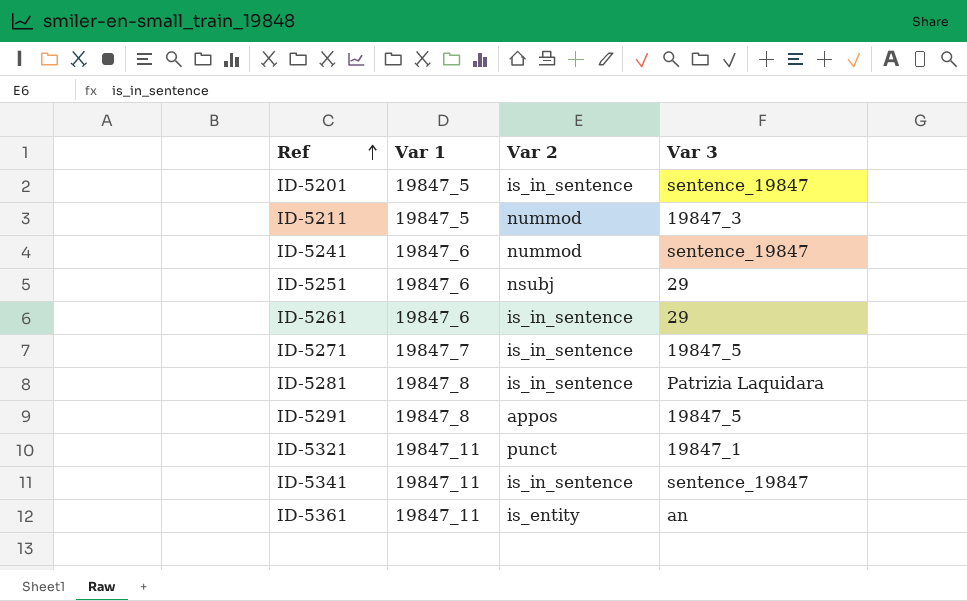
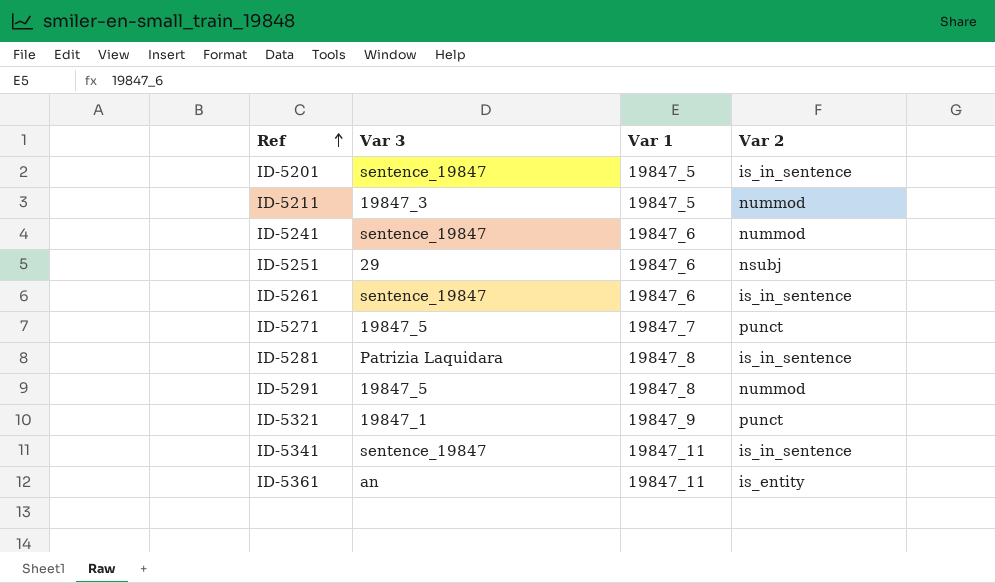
column Var 3 | position: 4 -> 2
ID-5261 | Var 3: 29 -> sentence_19847
ID-5271 | Var 2: is_in_sentence -> punct
ID-5291 | Var 2: appos -> nummod
ID-5321 | Var 1: 19847_11 -> 19847_9

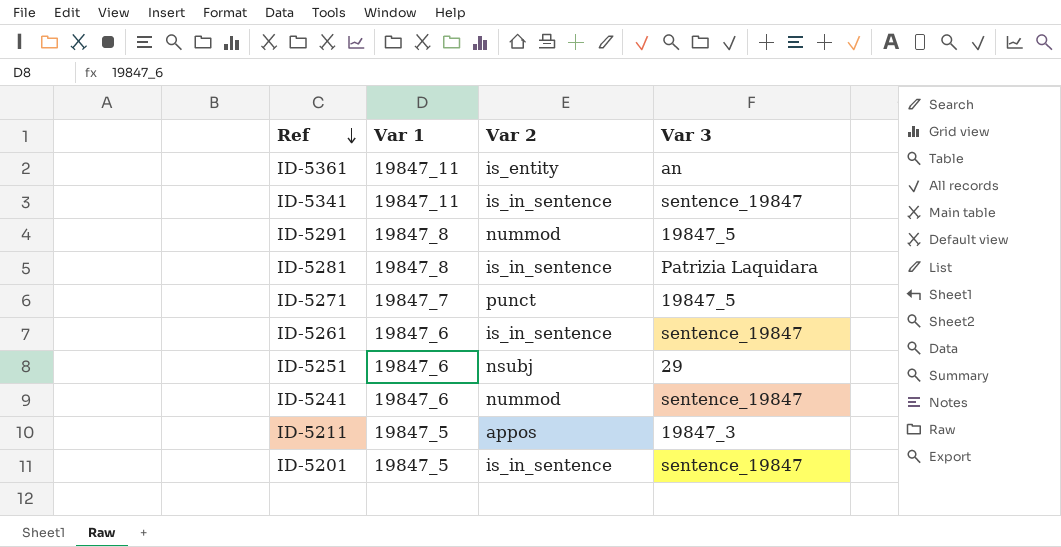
row order: Ref ascending -> Ref descending
column Var 3 | position: 2 -> 4
row ID-5321: 19847_1 | 19847_9 | punct -> none
ID-5211 | Var 2: nummod -> appos

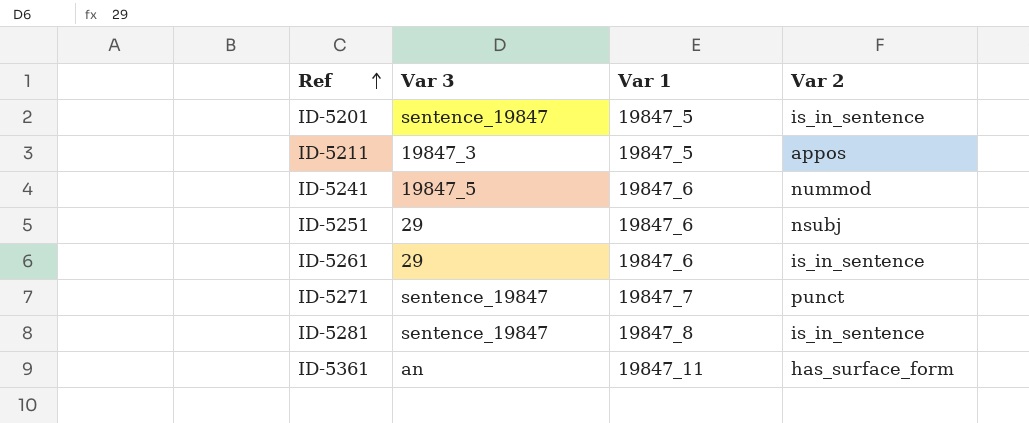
row order: Ref descending -> Ref ascending
column Var 3 | position: 4 -> 2
row ID-5341: 19847_11 | is_in_sentence | sentence_19847 -> none
row ID-5291: 19847_8 | nummod | 19847_5 -> none
ID-5241 | Var 3: sentence_19847 -> 19847_5
ID-5261 | Var 3: sentence_19847 -> 29
ID-5271 | Var 3: 19847_5 -> sentence_19847
ID-5281 | Var 3: Patrizia Laquidara -> sentence_19847
ID-5361 | Var 2: is_entity -> has_surface_form

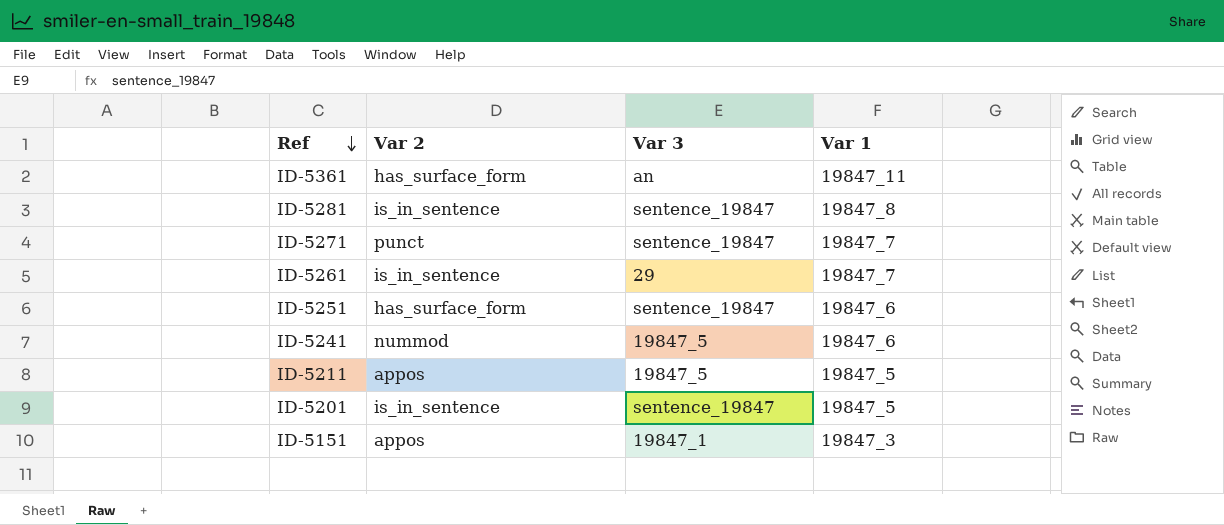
row order: Ref ascending -> Ref descending
column Var 2 | position: 4 -> 2
ID-5261 | Var 1: 19847_6 -> 19847_7
ID-5251 | Var 2: nsubj -> has_surface_form
ID-5251 | Var 3: 29 -> sentence_19847
ID-5211 | Var 3: 19847_3 -> 19847_5
row ID-5151: none -> appos | 19847_1 | 19847_3

